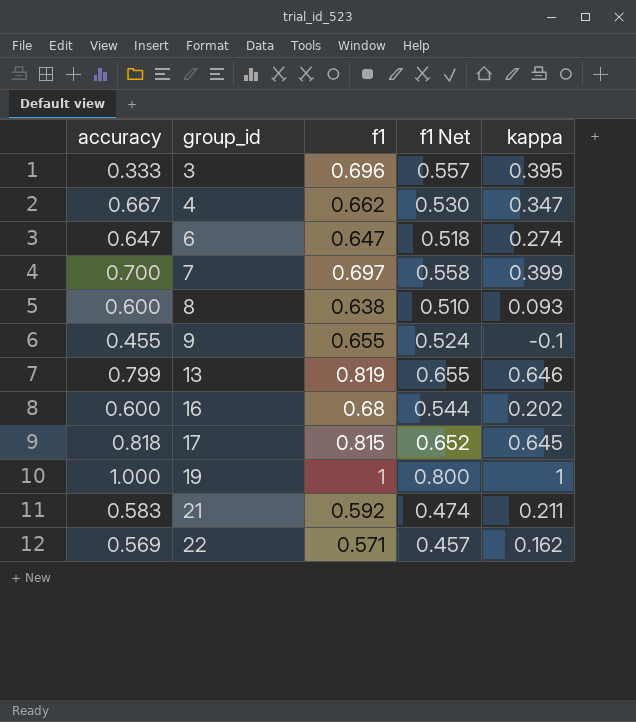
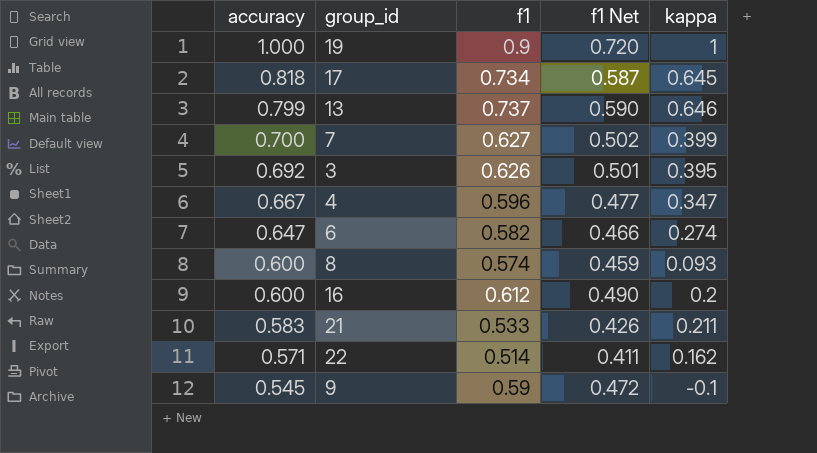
row order: group_id ascending -> accuracy descending
19 | f1: 1 -> 0.9
19 | f1 Net: 0.800 -> 0.720
17 | f1: 0.815 -> 0.734
17 | f1 Net: 0.652 -> 0.587
13 | f1: 0.819 -> 0.737
13 | f1 Net: 0.655 -> 0.590
7 | f1: 0.697 -> 0.627
7 | f1 Net: 0.558 -> 0.502
3 | accuracy: 0.333 -> 0.692
3 | f1: 0.696 -> 0.626
3 | f1 Net: 0.557 -> 0.501
4 | f1: 0.662 -> 0.596
4 | f1 Net: 0.530 -> 0.477
6 | f1: 0.647 -> 0.582
6 | f1 Net: 0.518 -> 0.466
8 | f1: 0.638 -> 0.574
8 | f1 Net: 0.510 -> 0.459
16 | f1: 0.68 -> 0.612
16 | f1 Net: 0.544 -> 0.490
16 | kappa: 0.202 -> 0.2
21 | f1: 0.592 -> 0.533
21 | f1 Net: 0.474 -> 0.426
22 | accuracy: 0.569 -> 0.571
22 | f1: 0.571 -> 0.514
22 | f1 Net: 0.457 -> 0.411
9 | accuracy: 0.455 -> 0.545
9 | f1: 0.655 -> 0.59
9 | f1 Net: 0.524 -> 0.472

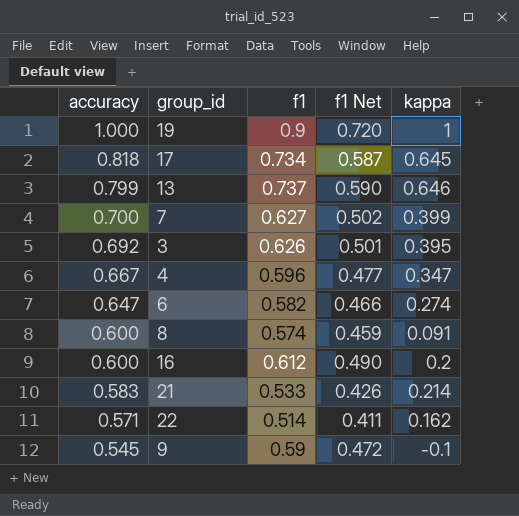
8 | kappa: 0.093 -> 0.091
21 | kappa: 0.211 -> 0.214

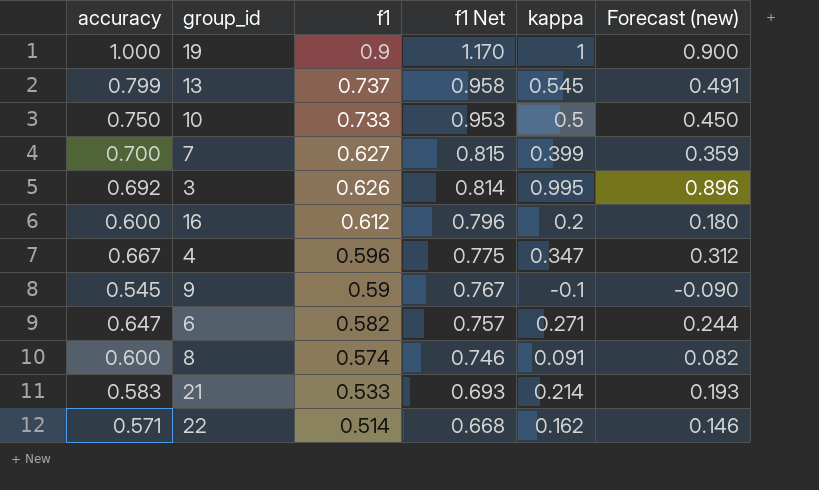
row order: accuracy descending -> f1 descending
column f1 Net | formula: [f1] * 0.8 -> [f1] * 1.3
column Forecast (new) | formula: none -> [kappa] * 0.9
row 17: 0.818 | 0.734 | 0.587 | 0.645 -> none
13 | kappa: 0.646 -> 0.545
row 10: none -> 0.750 | 0.733 | 0.953 | 0.5 | 0.450
3 | kappa: 0.395 -> 0.995
6 | kappa: 0.274 -> 0.271

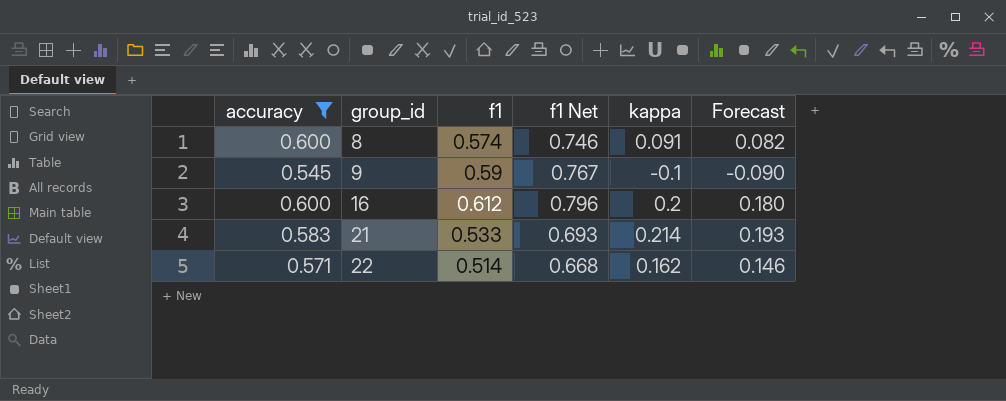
filter: none -> accuracy <= 0.600
row order: f1 descending -> group_id ascending
column name: Forecast (new) -> Forecast

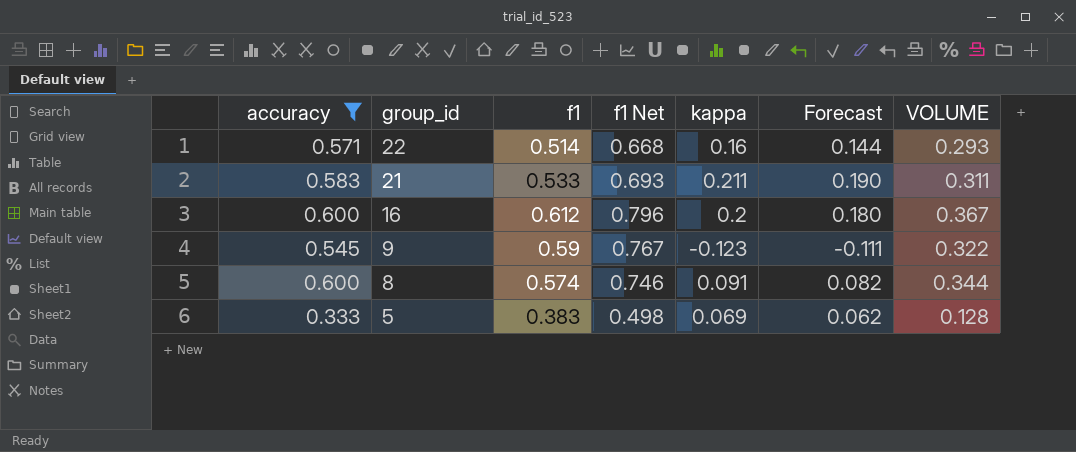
row order: group_id ascending -> group_id descending
column VOLUME | formula: none -> [accuracy] * [f1]
22 | kappa: 0.162 -> 0.16
22 | Forecast: 0.146 -> 0.144
21 | kappa: 0.214 -> 0.211
21 | Forecast: 0.193 -> 0.190
9 | kappa: -0.1 -> -0.123
9 | Forecast: -0.090 -> -0.111
row 5: none -> 0.333 | 0.383 | 0.498 | 0.069 | 0.062 | 0.128

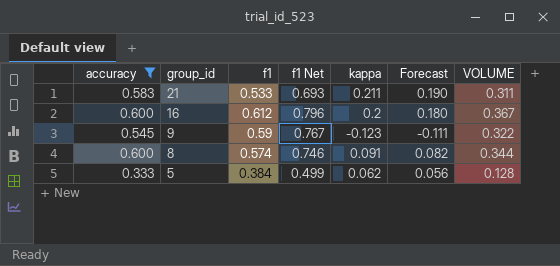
row 22: 0.571 | 0.514 | 0.668 | 0.16 | 0.144 | 0.293 -> none
5 | f1: 0.383 -> 0.384
5 | f1 Net: 0.498 -> 0.499
5 | kappa: 0.069 -> 0.062
5 | Forecast: 0.062 -> 0.056

